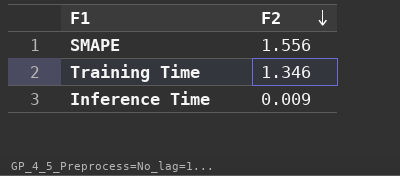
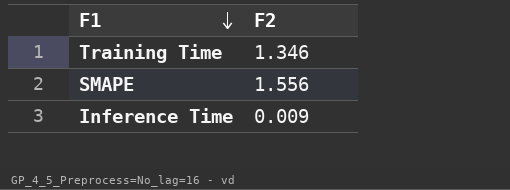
row order: F2 descending -> F1 descending

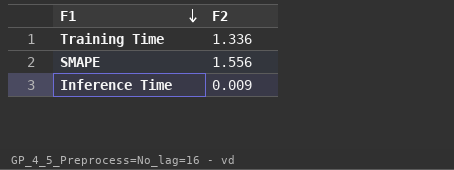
Training Time | F2: 1.346 -> 1.336

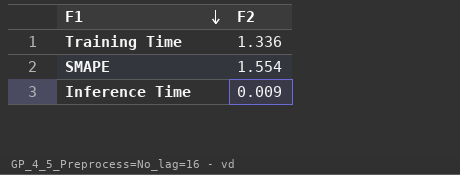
SMAPE | F2: 1.556 -> 1.554

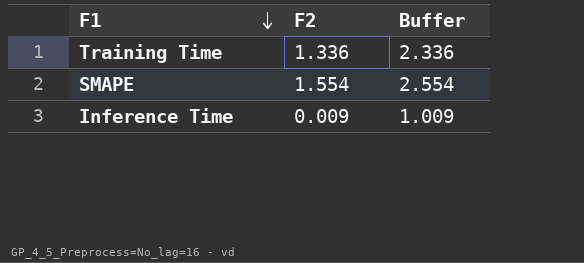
column Buffer | formula: none -> [F2] + 1

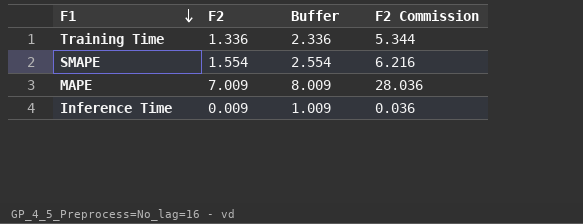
column F2 Commission | formula: none -> [F2] * 4
row MAPE: none -> 7.009 | 8.009 | 28.036

